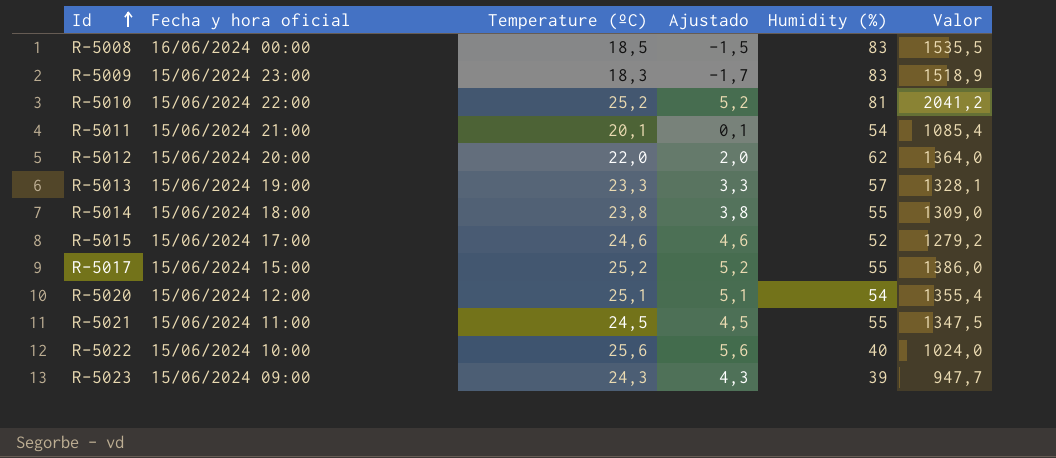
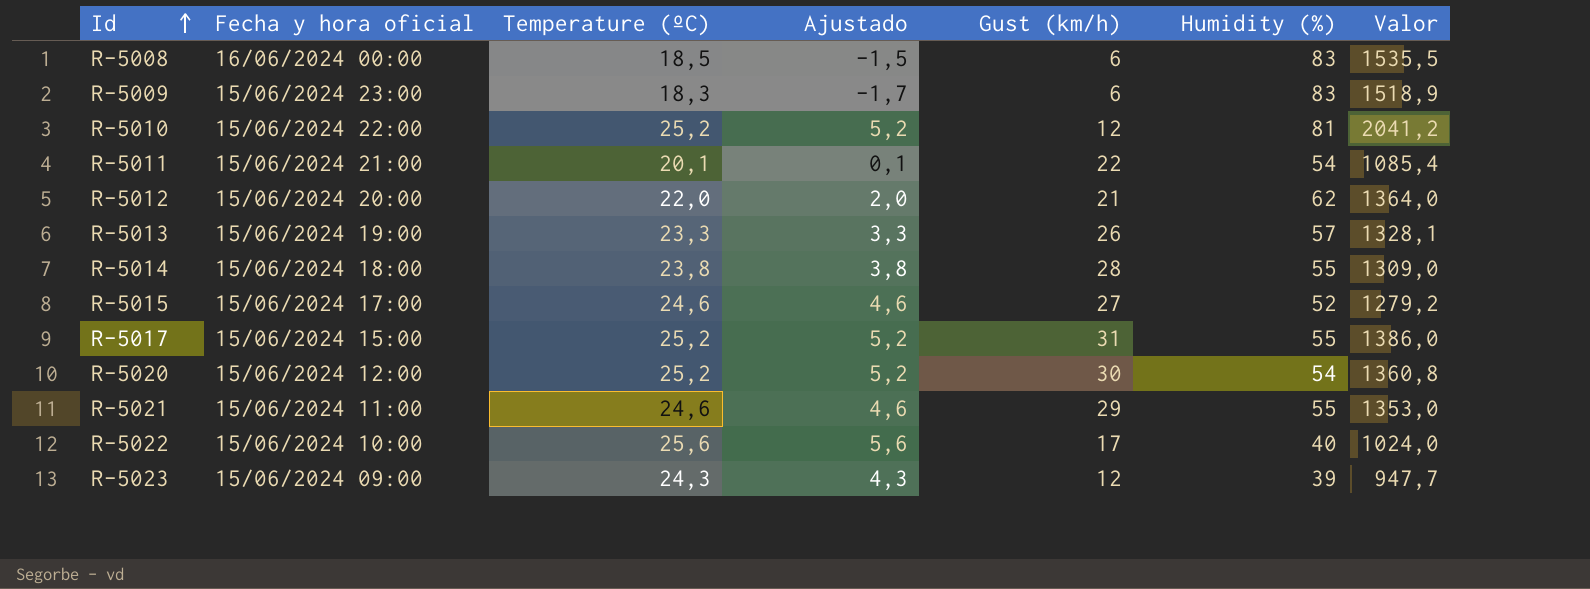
column Gust (km/h) | position: none -> 5
R-5020 | Temperature (ºC): 25,1 -> 25,2
R-5020 | Ajustado: 5,1 -> 5,2
R-5020 | Valor: 1355,4 -> 1360,8
R-5021 | Temperature (ºC): 24,5 -> 24,6
R-5021 | Ajustado: 4,5 -> 4,6
R-5021 | Valor: 1347,5 -> 1353,0

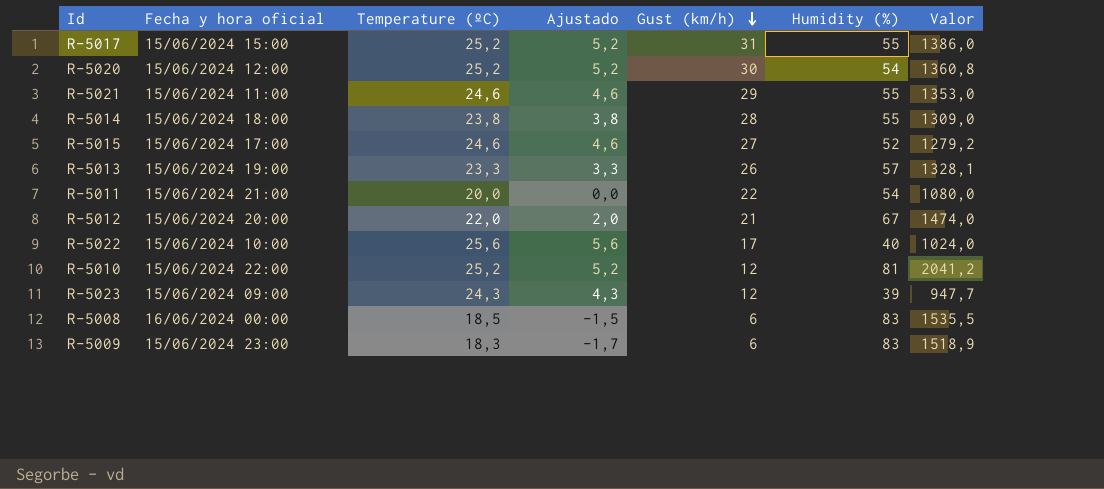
row order: Id ascending -> Gust (km/h) descending
R-5011 | Temperature (ºC): 20,1 -> 20,0
R-5011 | Ajustado: 0,1 -> 0,0
R-5011 | Valor: 1085,4 -> 1080,0
R-5012 | Humidity (%): 62 -> 67
R-5012 | Valor: 1364,0 -> 1474,0

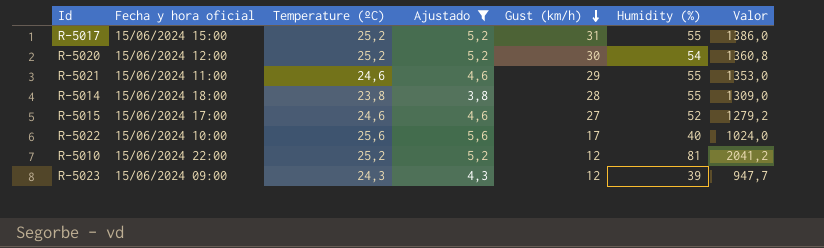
filter: none -> Ajustado >= 3,8

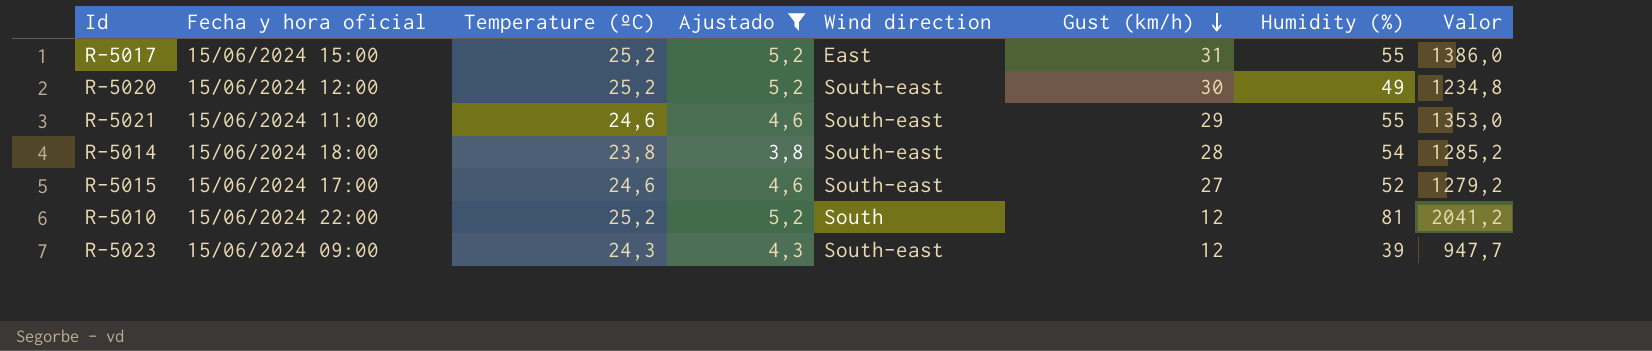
column Wind direction | position: none -> 5
row R-5022: 15/06/2024 10:00 | 25,6 | 5,6 | 17 | 40 | 1024,0 -> none
R-5020 | Humidity (%): 54 -> 49
R-5020 | Valor: 1360,8 -> 1234,8
R-5014 | Humidity (%): 55 -> 54
R-5014 | Valor: 1309,0 -> 1285,2

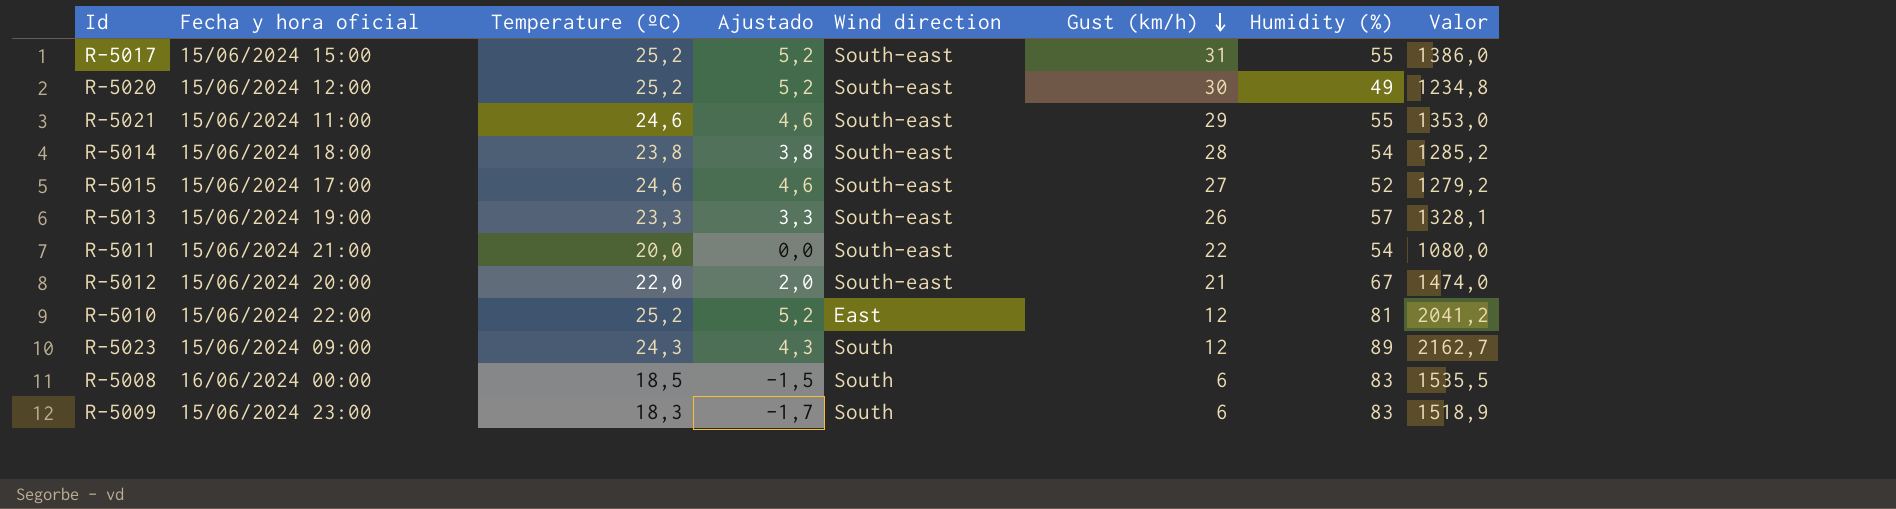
filter: Ajustado >= 3,8 -> none
R-5017 | Wind direction: East -> South-east
R-5010 | Wind direction: South -> East
R-5023 | Wind direction: South-east -> South
R-5023 | Humidity (%): 39 -> 89
R-5023 | Valor: 947,7 -> 2162,7

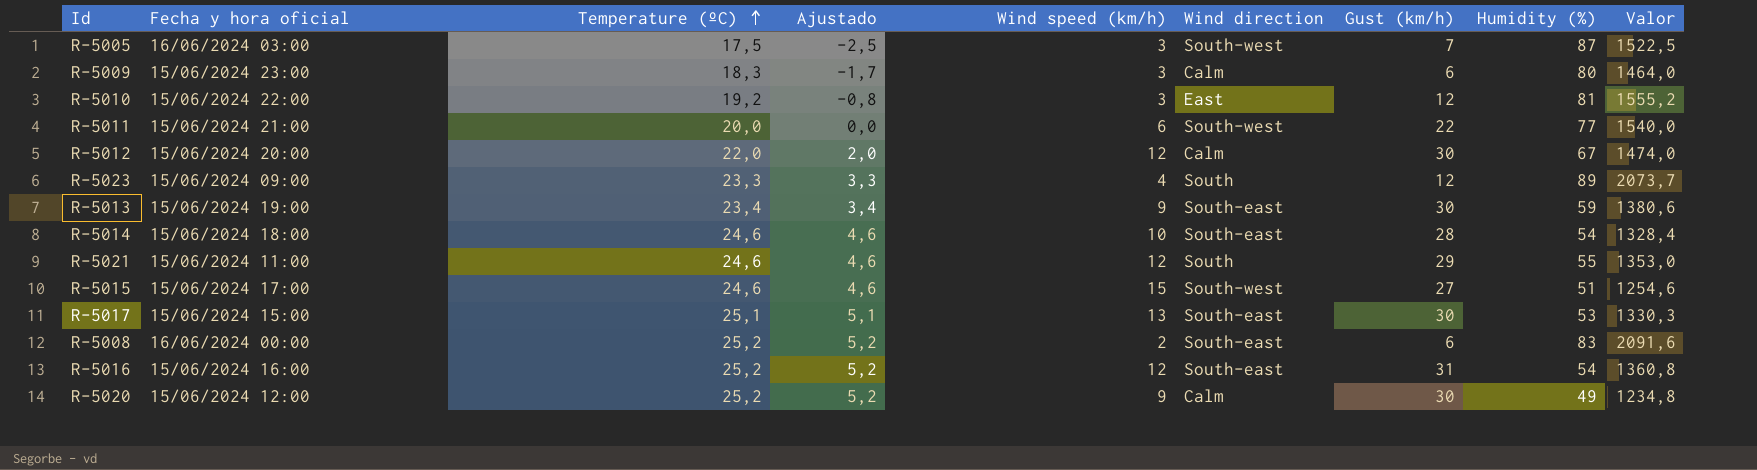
row order: Gust (km/h) descending -> Temperature (ºC) ascending
column Wind speed (km/h) | position: none -> 5
row R-5005: none -> 16/06/2024 03:00 | 17,5 | -2,5 | 3 | South-west | 7 | 87 | 1522,5
R-5009 | Wind direction: South -> Calm
R-5009 | Humidity (%): 83 -> 80
R-5009 | Valor: 1518,9 -> 1464,0
R-5010 | Temperature (ºC): 25,2 -> 19,2
R-5010 | Ajustado: 5,2 -> -0,8
R-5010 | Valor: 2041,2 -> 1555,2
R-5011 | Wind direction: South-east -> South-west
R-5011 | Humidity (%): 54 -> 77
R-5011 | Valor: 1080,0 -> 1540,0
R-5012 | Wind direction: South-east -> Calm
R-5012 | Gust (km/h): 21 -> 30
R-5023 | Temperature (ºC): 24,3 -> 23,3
R-5023 | Ajustado: 4,3 -> 3,3
R-5023 | Valor: 2162,7 -> 2073,7
R-5013 | Temperature (ºC): 23,3 -> 23,4
R-5013 | Ajustado: 3,3 -> 3,4
R-5013 | Gust (km/h): 26 -> 30
R-5013 | Humidity (%): 57 -> 59
R-5013 | Valor: 1328,1 -> 1380,6
R-5014 | Temperature (ºC): 23,8 -> 24,6
R-5014 | Ajustado: 3,8 -> 4,6
R-5014 | Valor: 1285,2 -> 1328,4
R-5021 | Wind direction: South-east -> South
R-5015 | Wind direction: South-east -> South-west
R-5015 | Humidity (%): 52 -> 51
R-5015 | Valor: 1279,2 -> 1254,6
R-5017 | Temperature (ºC): 25,2 -> 25,1
R-5017 | Ajustado: 5,2 -> 5,1
R-5017 | Gust (km/h): 31 -> 30
R-5017 | Humidity (%): 55 -> 53
R-5017 | Valor: 1386,0 -> 1330,3
R-5008 | Temperature (ºC): 18,5 -> 25,2
R-5008 | Ajustado: -1,5 -> 5,2
R-5008 | Wind direction: South -> South-east
R-5008 | Valor: 1535,5 -> 2091,6
row R-5016: none -> 15/06/2024 16:00 | 25,2 | 5,2 | 12 | South-east | 31 | 54 | 1360,8
R-5020 | Wind direction: South-east -> Calm

